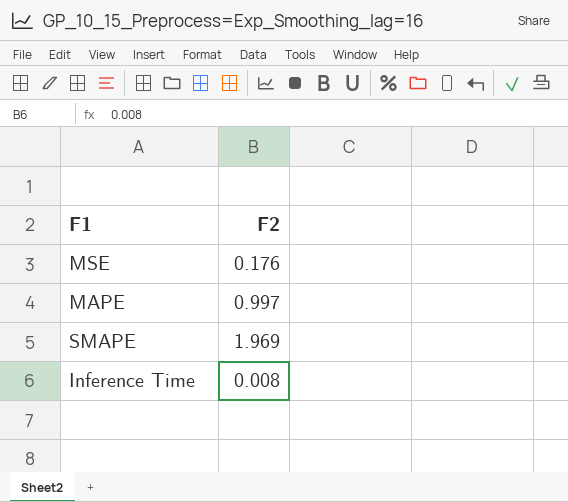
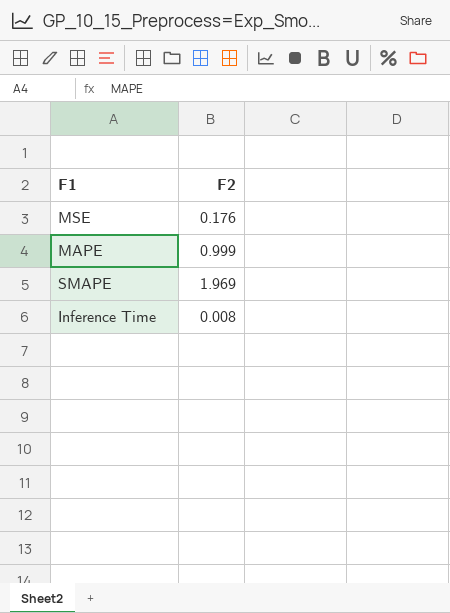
MAPE | F2: 0.997 -> 0.999

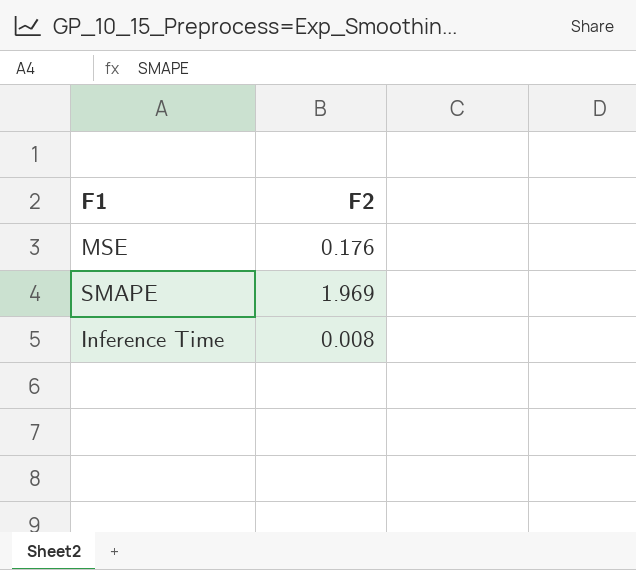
row MAPE: 0.999 -> none

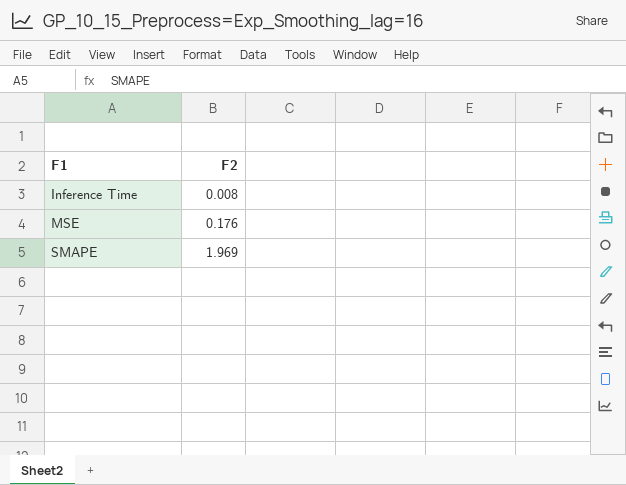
row order: none -> F1 ascending

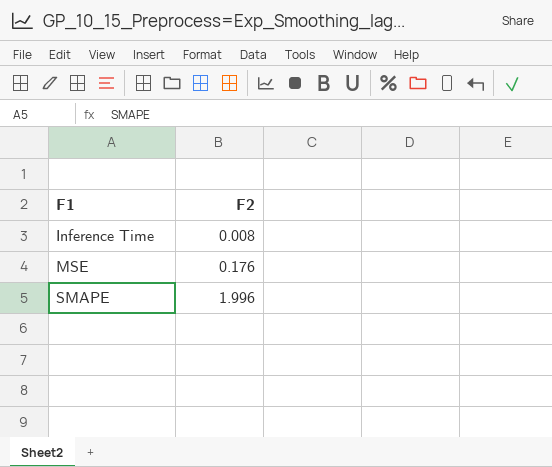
SMAPE | F2: 1.969 -> 1.996

